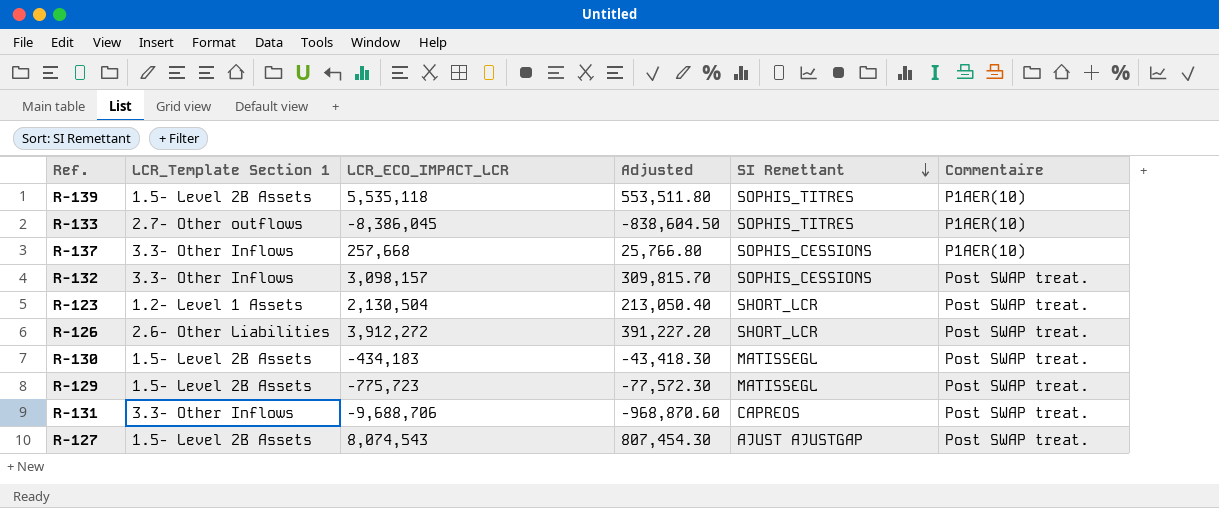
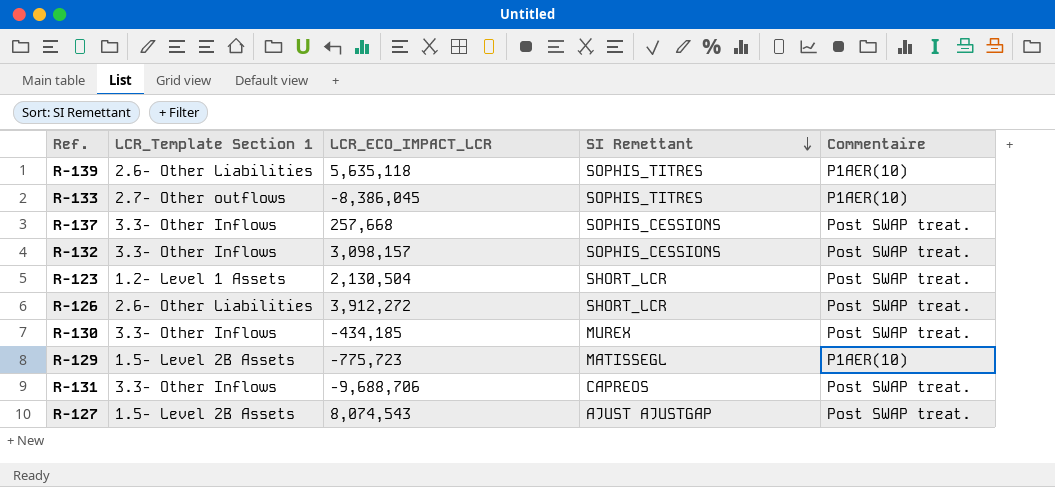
column Adjusted | formula: [LCR_ECO_IMPACT_LCR] * 0.1 -> none
R-139 | LCR_Template Section 1: 1.5- Level 2B Assets -> 2.6- Other Liabilities
R-139 | LCR_ECO_IMPACT_LCR: 5,535,118 -> 5,635,118
R-137 | Commentaire: P1AER(10) -> Post SWAP treat.
R-130 | LCR_Template Section 1: 1.5- Level 2B Assets -> 3.3- Other Inflows
R-130 | LCR_ECO_IMPACT_LCR: -434,183 -> -434,185
R-130 | SI Remettant: MATISSEGL -> MUREX
R-129 | Commentaire: Post SWAP treat. -> P1AER(10)

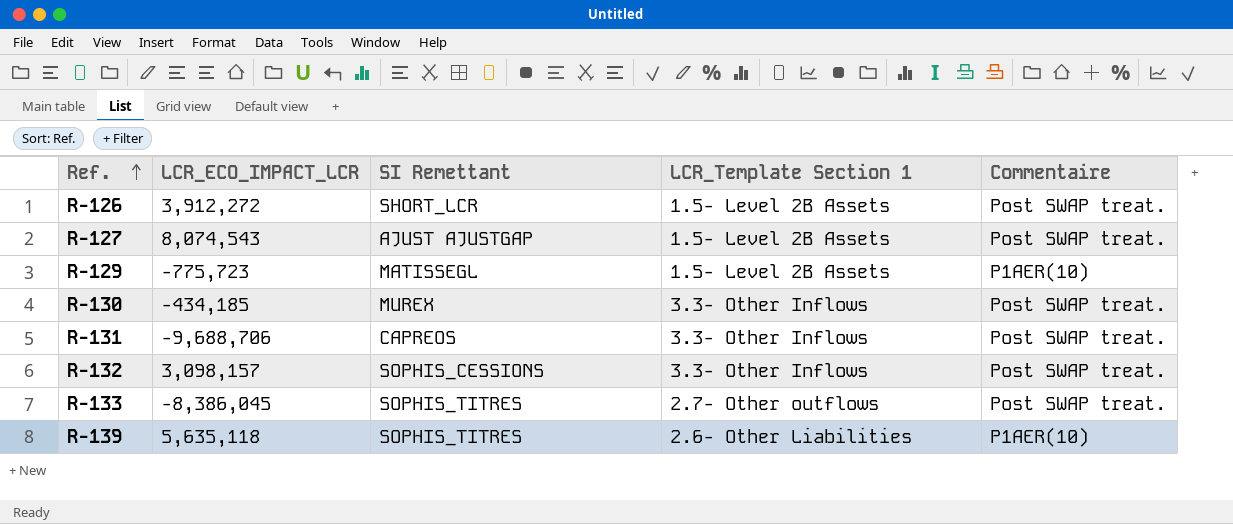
row order: SI Remettant descending -> Ref. ascending
column LCR_Template Section 1 | position: 2 -> 4
row R-137: 3.3- Other Inflows | 257,668 | SOPHIS_CESSIONS | Post SWAP treat. -> none
row R-123: 1.2- Level 1 Assets | 2,130,504 | SHORT_LCR | Post SWAP treat. -> none
R-126 | LCR_Template Section 1: 2.6- Other Liabilities -> 1.5- Level 2B Assets
R-133 | Commentaire: P1AER(10) -> Post SWAP treat.

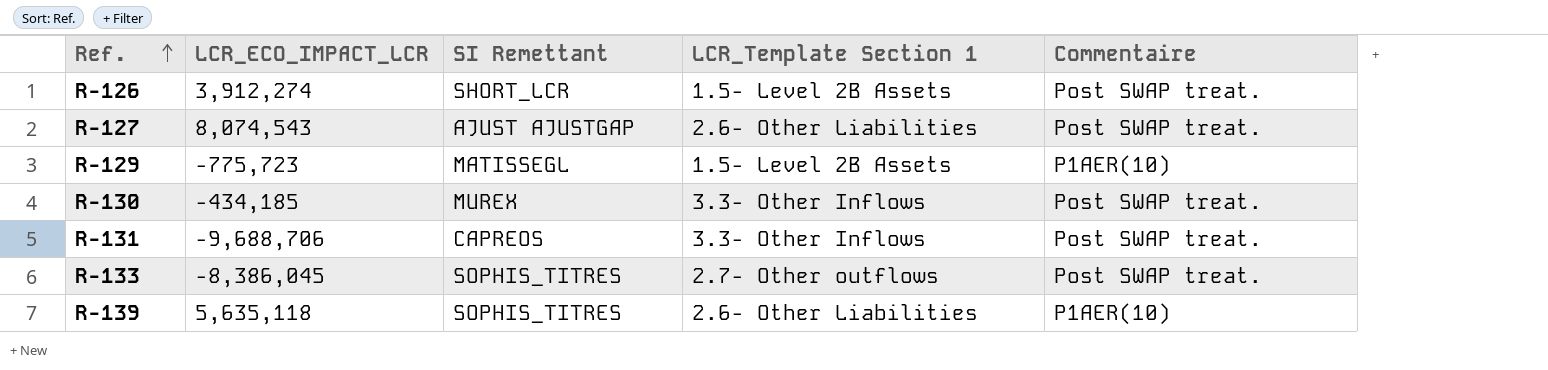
row R-132: 3,098,157 | SOPHIS_CESSIONS | 3.3- Other Inflows | Post SWAP treat. -> none
R-126 | LCR_ECO_IMPACT_LCR: 3,912,272 -> 3,912,274
R-127 | LCR_Template Section 1: 1.5- Level 2B Assets -> 2.6- Other Liabilities

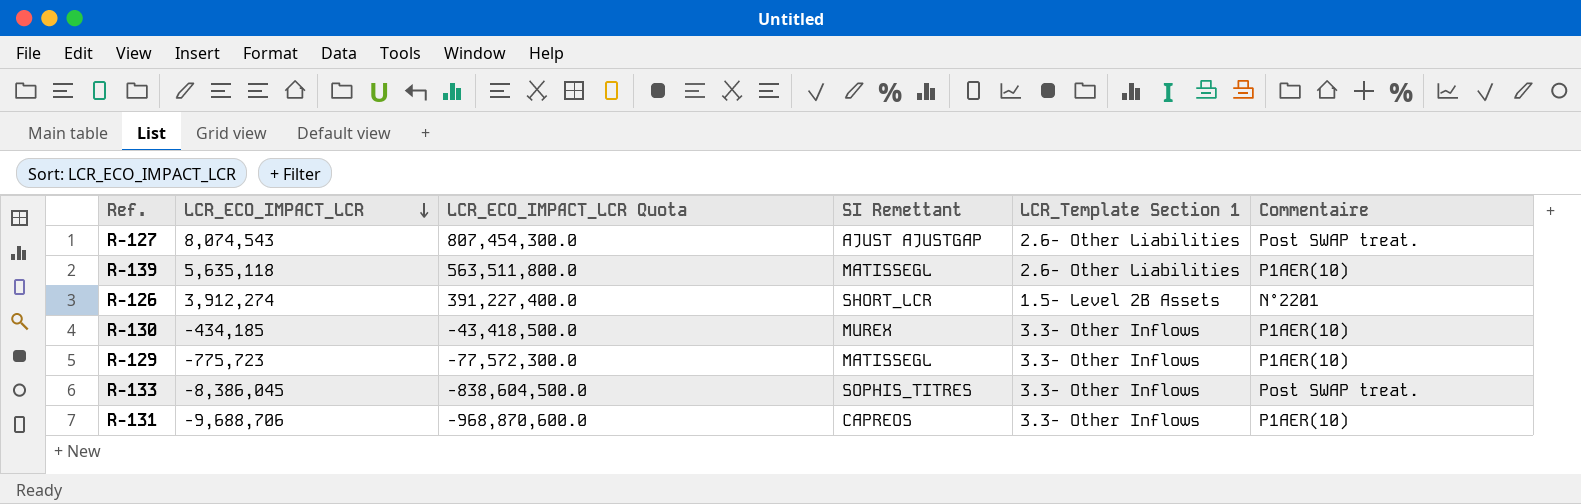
row order: Ref. ascending -> LCR_ECO_IMPACT_LCR descending
column LCR_ECO_IMPACT_LCR Quota | formula: none -> [LCR_ECO_IMPACT_LCR] * 100
R-139 | SI Remettant: SOPHIS_TITRES -> MATISSEGL
R-126 | Commentaire: Post SWAP treat. -> N°2201
R-130 | Commentaire: Post SWAP treat. -> P1AER(10)
R-129 | LCR_Template Section 1: 1.5- Level 2B Assets -> 3.3- Other Inflows
R-133 | LCR_Template Section 1: 2.7- Other outflows -> 3.3- Other Inflows
R-131 | Commentaire: Post SWAP treat. -> P1AER(10)

